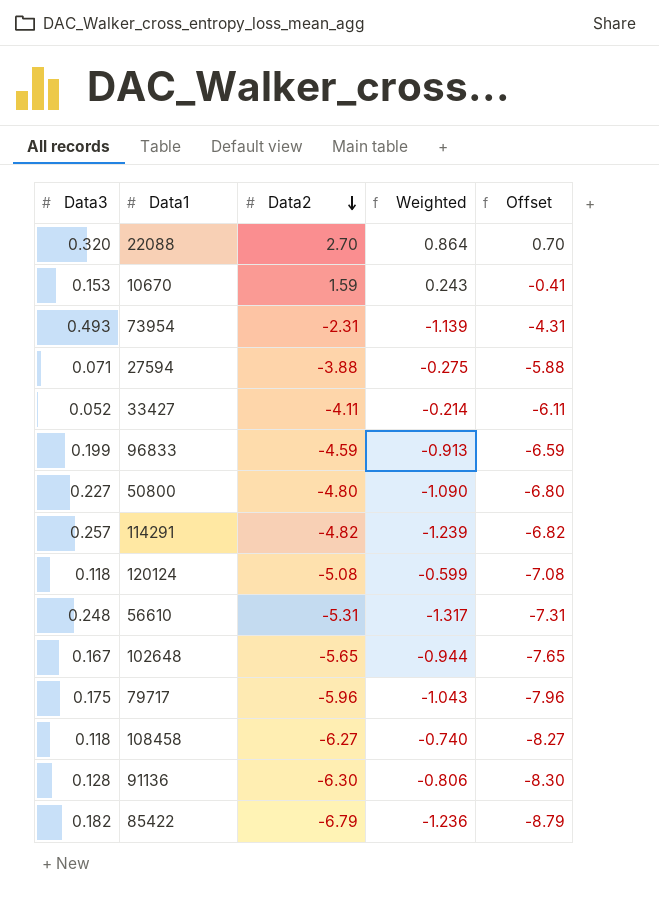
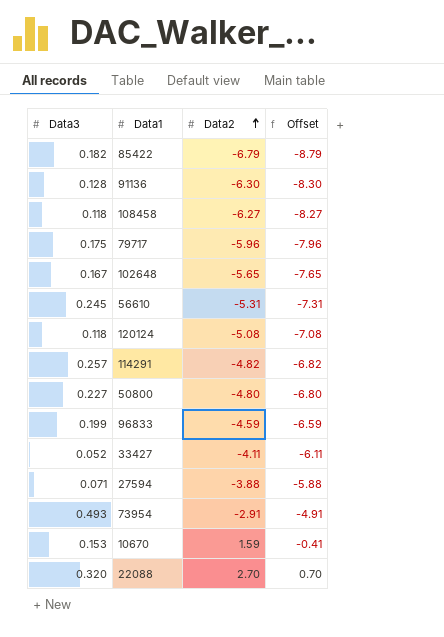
row order: Data2 descending -> Data2 ascending
column Weighted | formula: [Data3] * [Data2] -> none
56610 | Data3: 0.248 -> 0.245
73954 | Data2: -2.31 -> -2.91
73954 | Offset: -4.31 -> -4.91

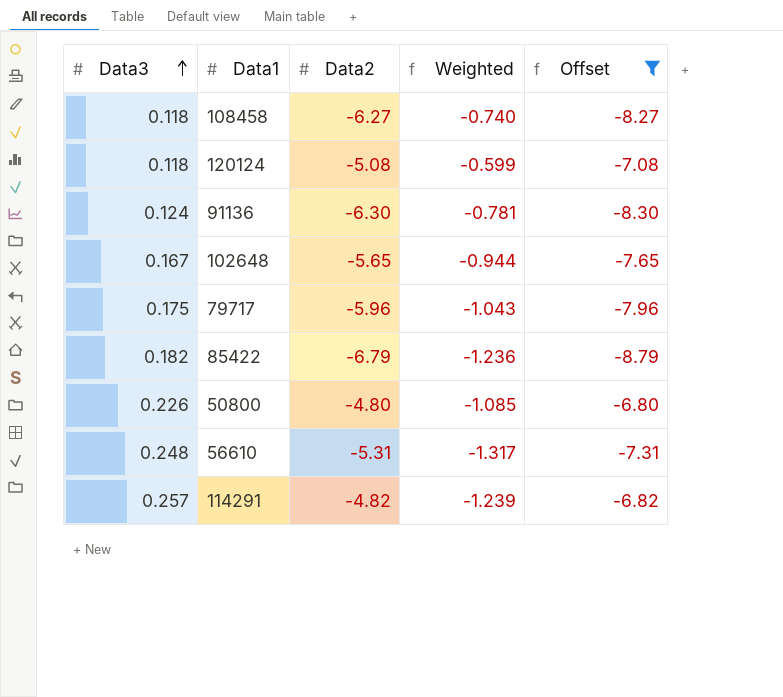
filter: none -> Offset <= -6.80
row order: Data2 ascending -> Data3 ascending
column Weighted | formula: none -> [Data3] * [Data2]
91136 | Data3: 0.128 -> 0.124
50800 | Data3: 0.227 -> 0.226
56610 | Data3: 0.245 -> 0.248

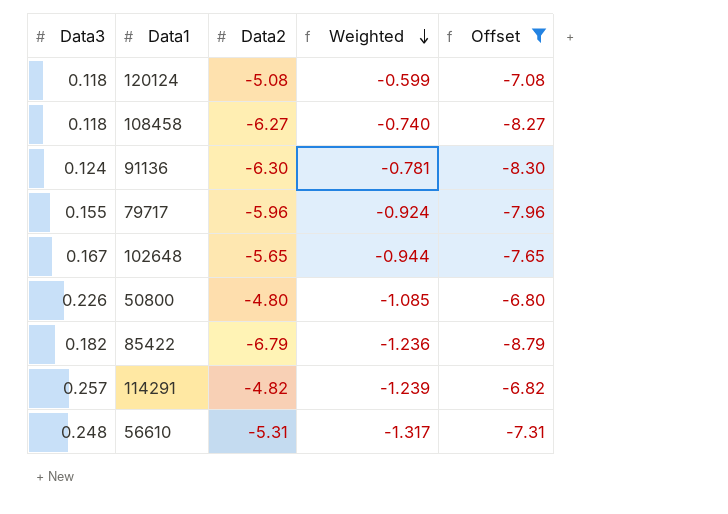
row order: Data3 ascending -> Weighted descending
79717 | Data3: 0.175 -> 0.155
79717 | Weighted: -1.043 -> -0.924

